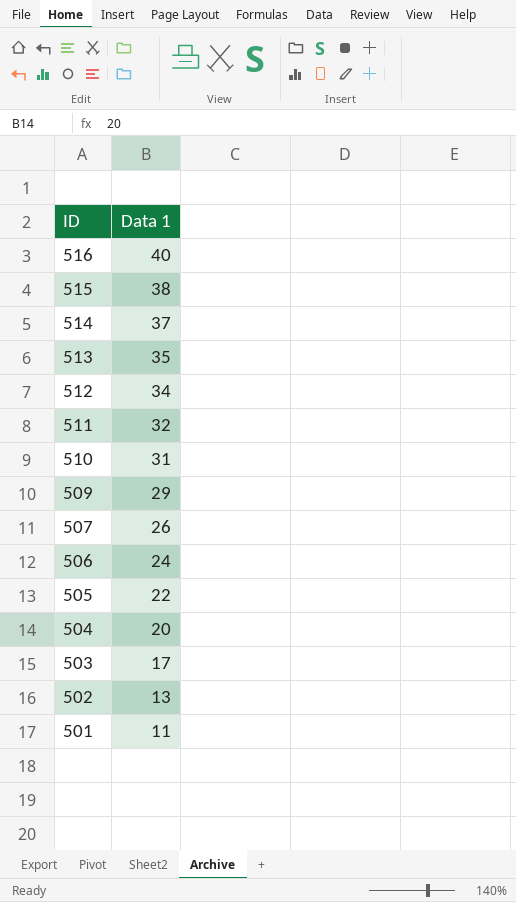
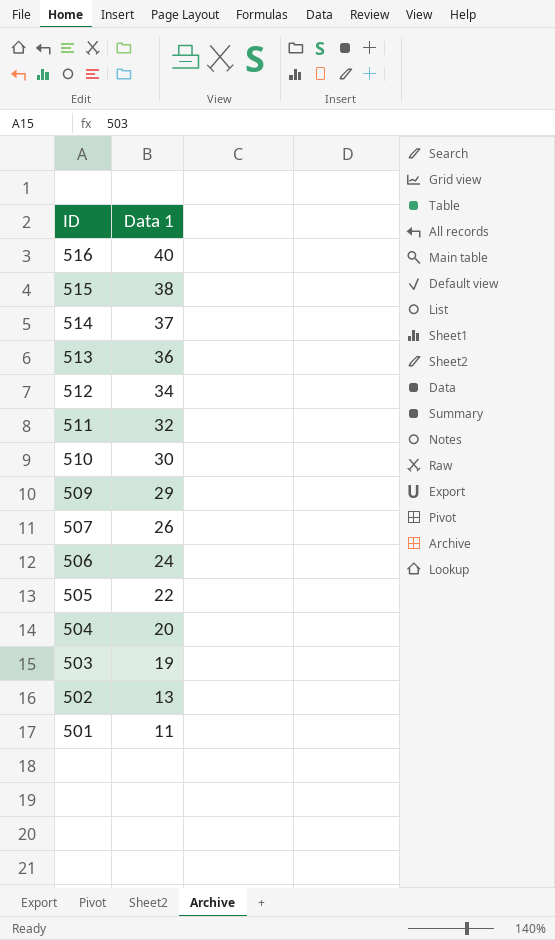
513 | Data 1: 35 -> 36
510 | Data 1: 31 -> 30
503 | Data 1: 17 -> 19

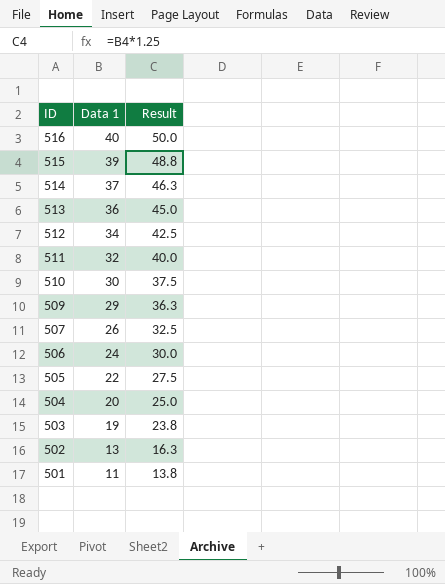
column Result | formula: none -> [Data 1] * 1.25
515 | Data 1: 38 -> 39

